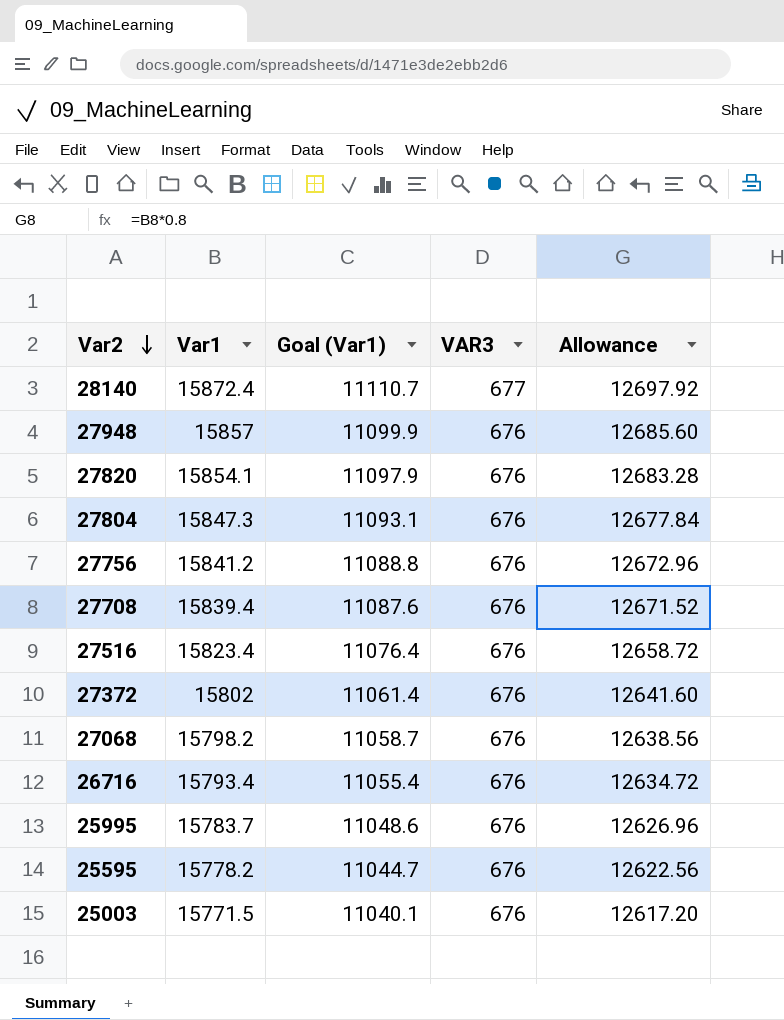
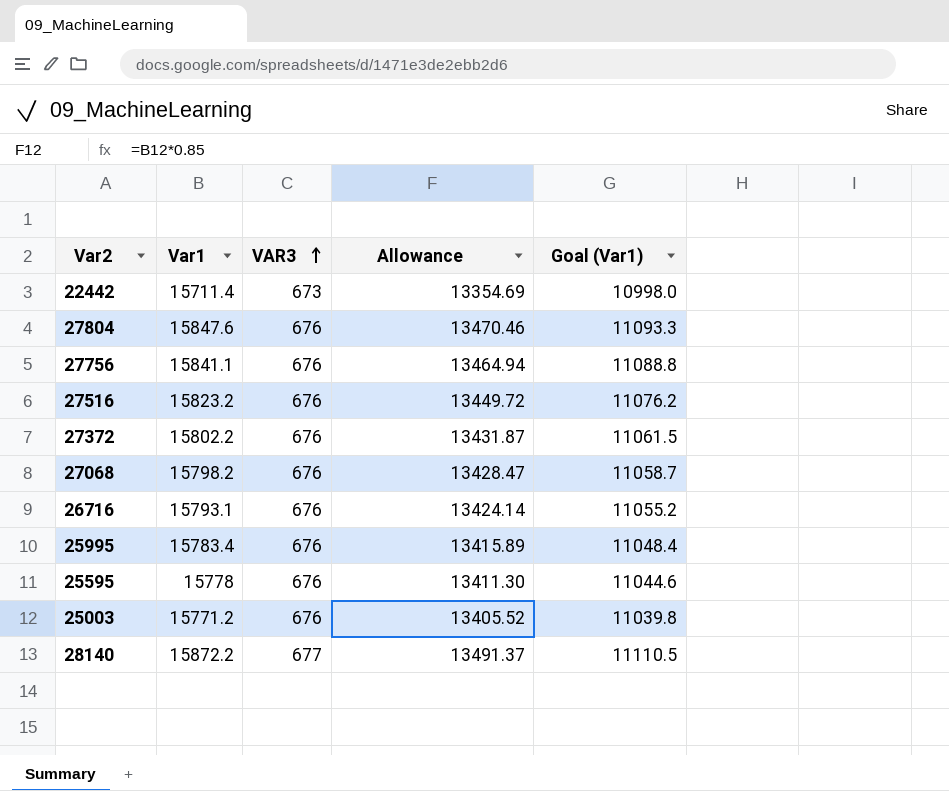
row order: Var2 descending -> VAR3 ascending
column Allowance | formula: [Var1] * 0.8 -> [Var1] * 0.85
column Goal (Var1) | position: 3 -> 5
row 27948: 15857 | 11099.9 | 676 | 12685.60 -> none
row 27820: 15854.1 | 11097.9 | 676 | 12683.28 -> none
row 27708: 15839.4 | 11087.6 | 676 | 12671.52 -> none
row 22442: none -> 15711.4 | 673 | 13354.69 | 10998.0
27804 | Var1: 15847.3 -> 15847.6
27804 | Goal (Var1): 11093.1 -> 11093.3
27756 | Var1: 15841.2 -> 15841.1
27516 | Var1: 15823.4 -> 15823.2
27516 | Goal (Var1): 11076.4 -> 11076.2
27372 | Var1: 15802 -> 15802.2
27372 | Goal (Var1): 11061.4 -> 11061.5
26716 | Var1: 15793.4 -> 15793.1
26716 | Goal (Var1): 11055.4 -> 11055.2
25995 | Var1: 15783.7 -> 15783.4
25995 | Goal (Var1): 11048.6 -> 11048.4
25595 | Var1: 15778.2 -> 15778
25595 | Goal (Var1): 11044.7 -> 11044.6
25003 | Var1: 15771.5 -> 15771.2
25003 | Goal (Var1): 11040.1 -> 11039.8
28140 | Var1: 15872.4 -> 15872.2
28140 | Goal (Var1): 11110.7 -> 11110.5

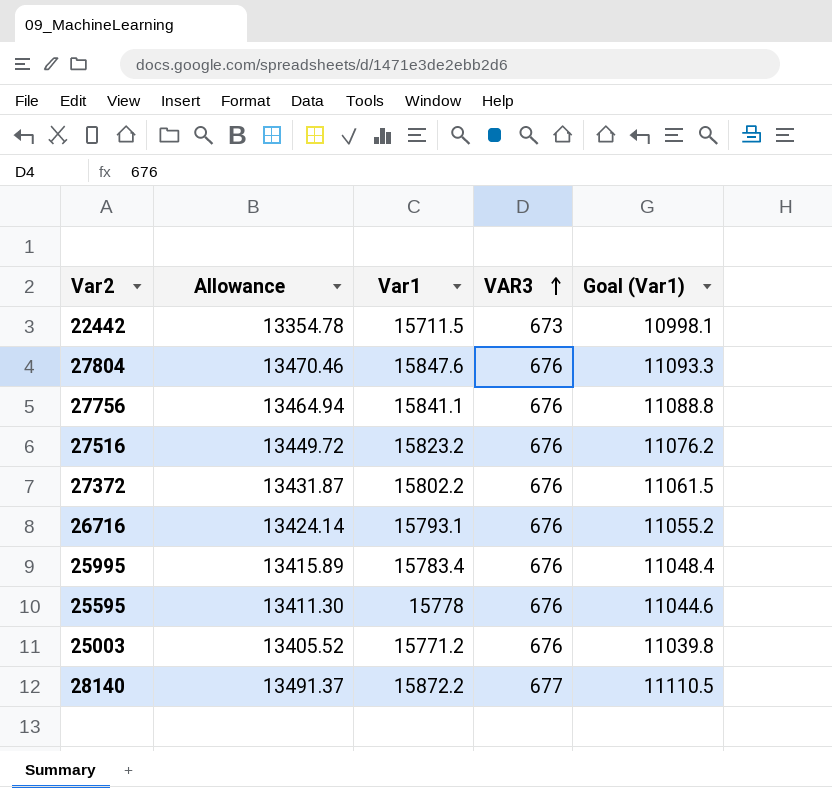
column Allowance | position: 4 -> 2
row 27068: 15798.2 | 676 | 13428.47 | 11058.7 -> none
22442 | Allowance: 13354.69 -> 13354.78
22442 | Var1: 15711.4 -> 15711.5
22442 | Goal (Var1): 10998.0 -> 10998.1

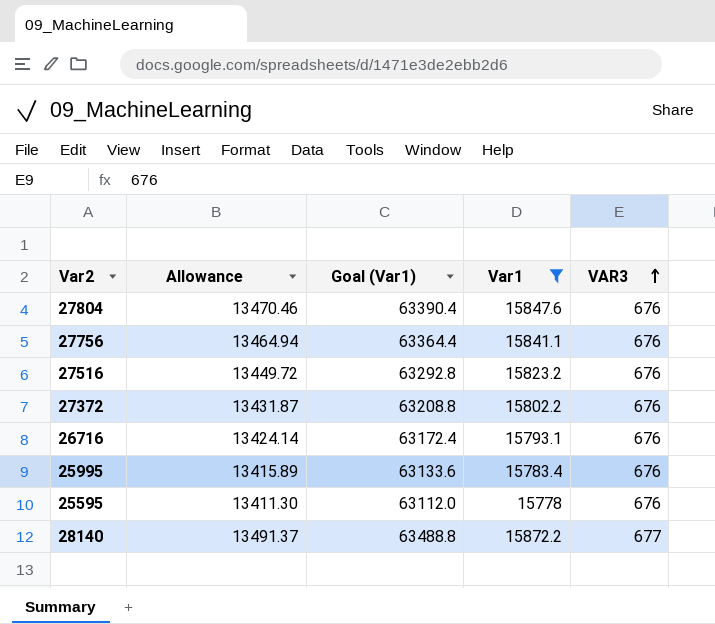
filter: none -> Var1 >= 15778
column Goal (Var1) | formula: [Var1] * 0.7 -> [Var1] * 4
column Goal (Var1) | position: 5 -> 3

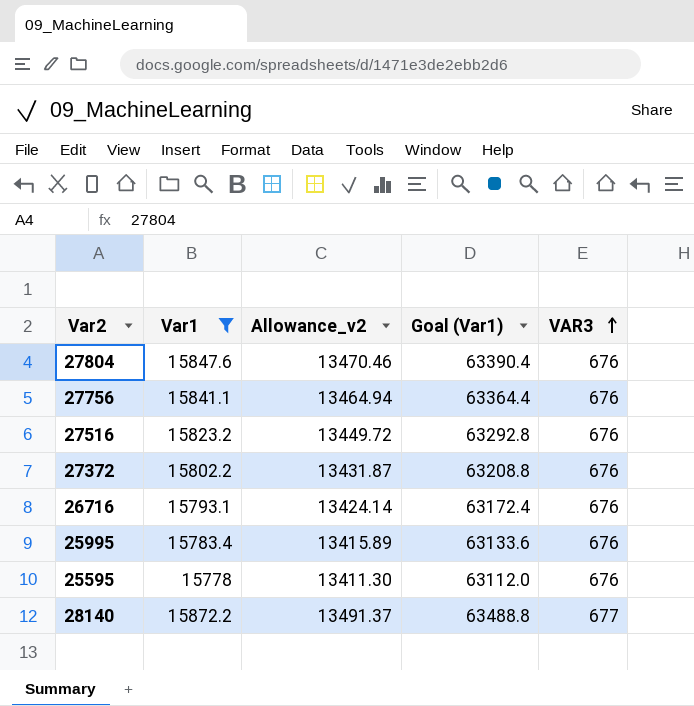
column Var1 | position: 4 -> 2
column name: Allowance -> Allowance_v2

